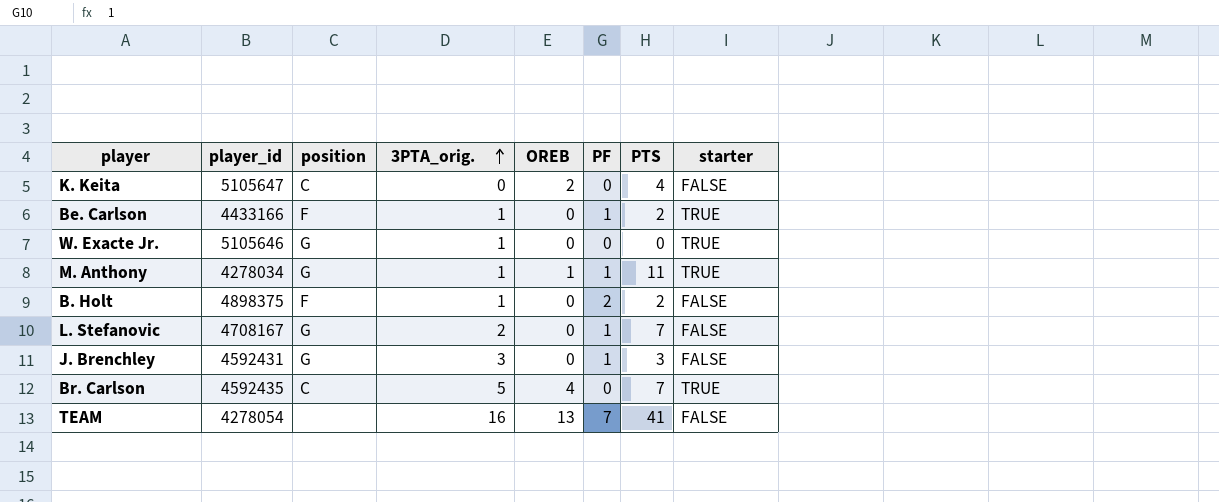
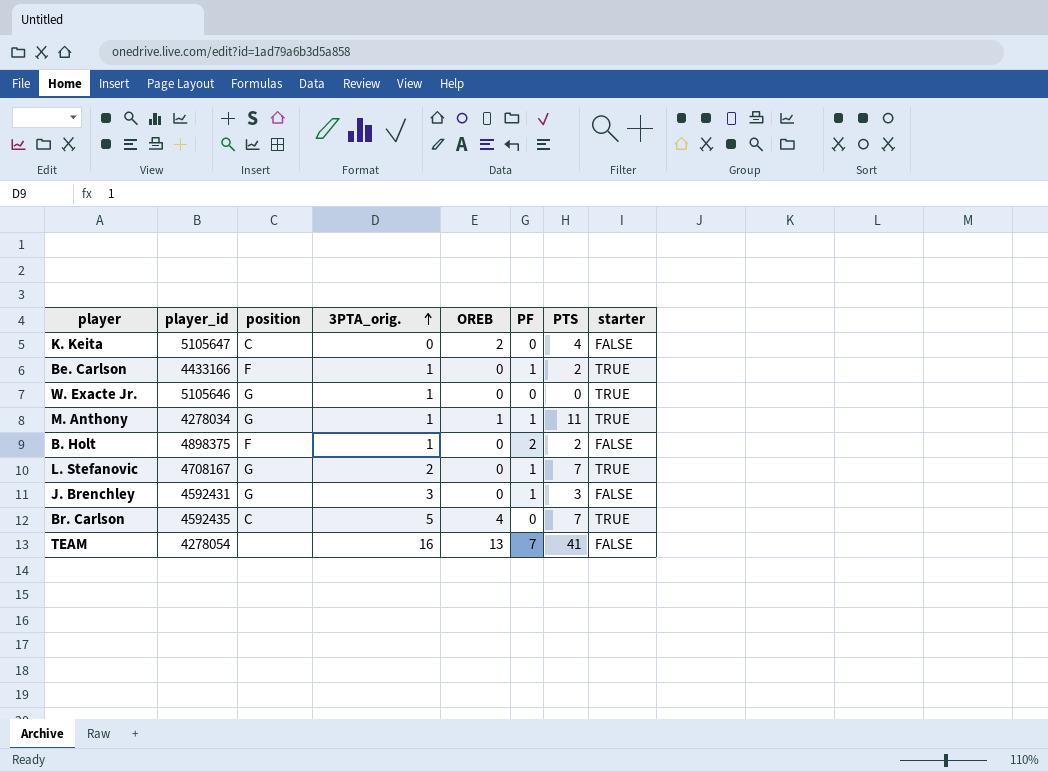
L. Stefanovic | starter: FALSE -> TRUE

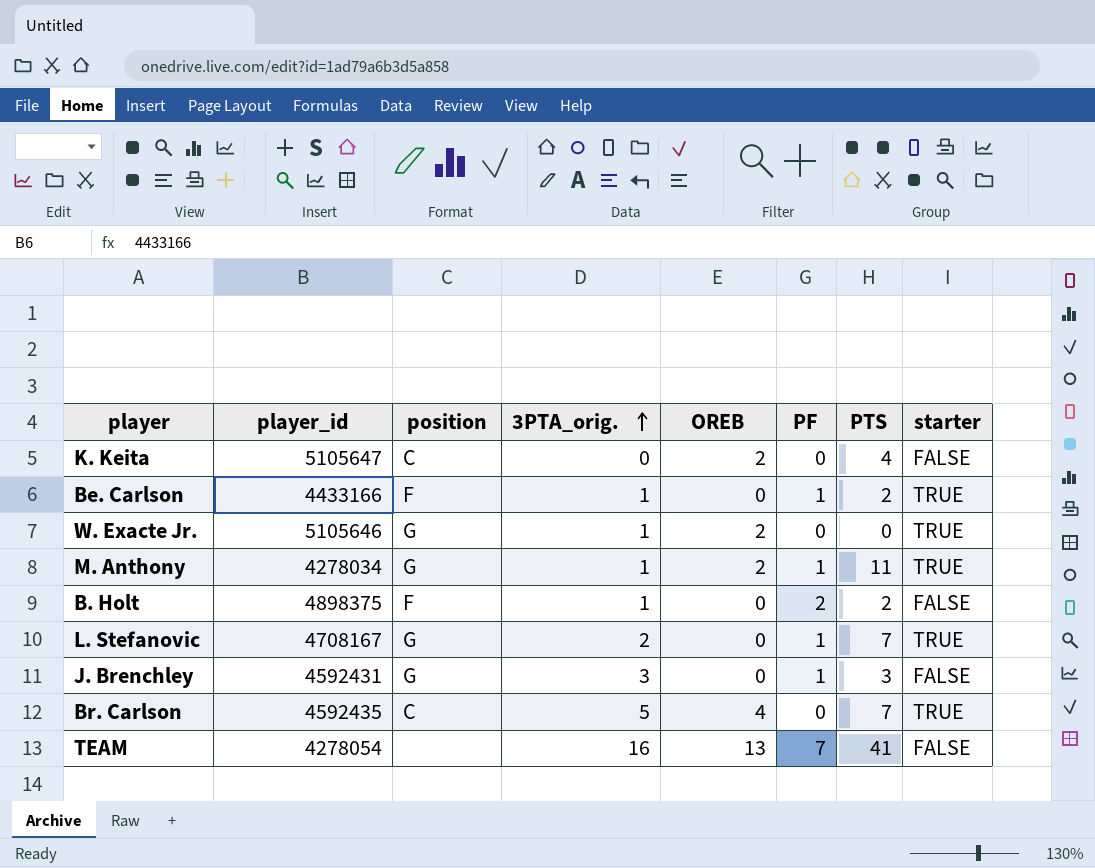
W. Exacte Jr. | OREB: 0 -> 2
M. Anthony | OREB: 1 -> 2

